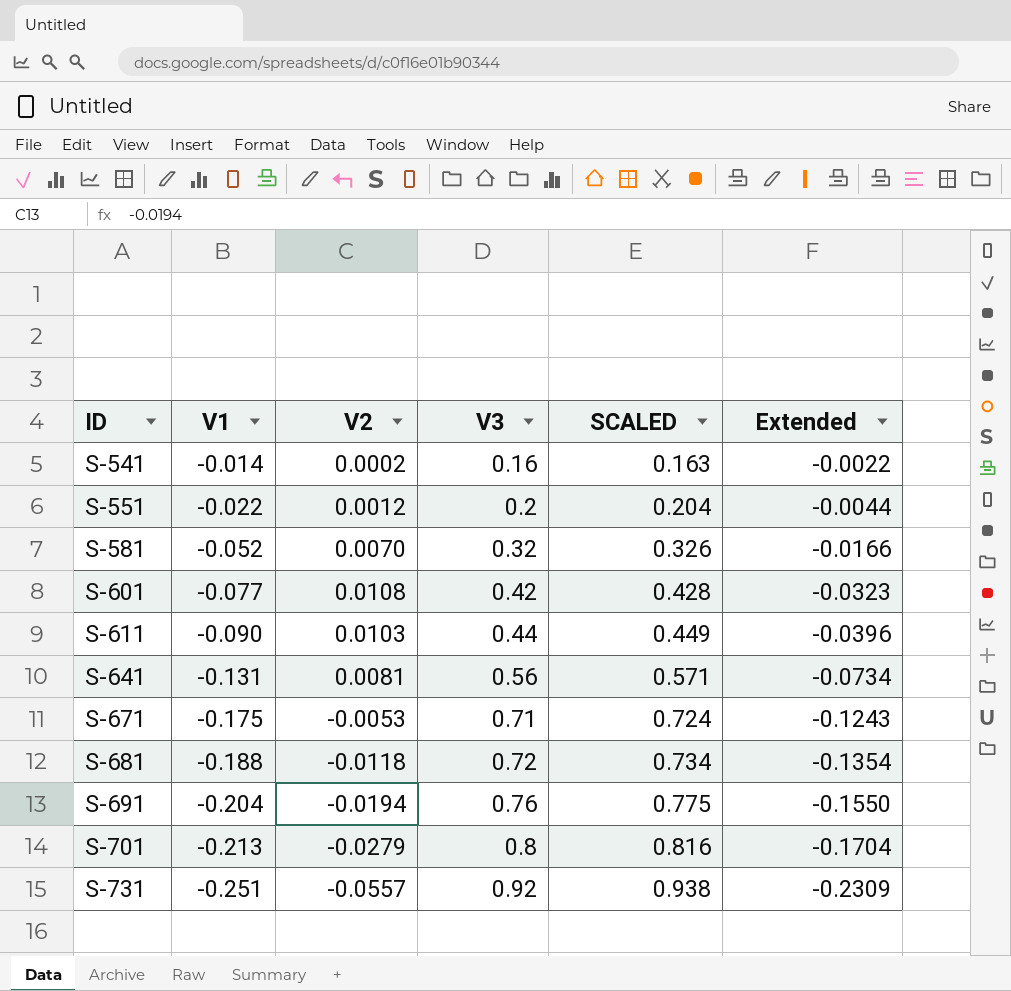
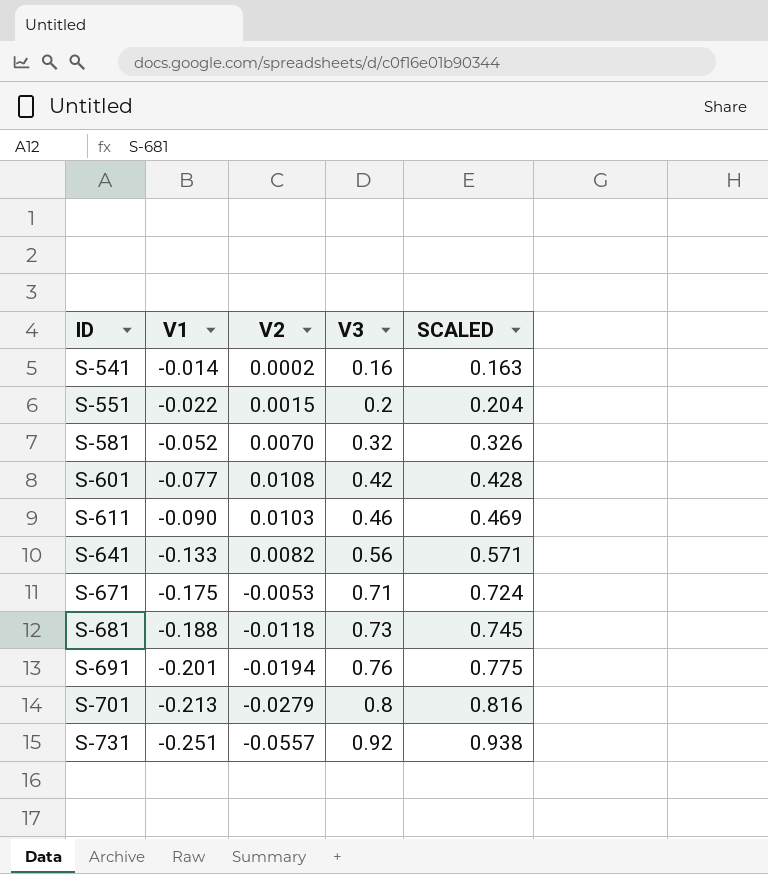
column Extended | formula: [V1] * [V3] -> none
S-551 | V2: 0.0012 -> 0.0015
S-611 | V3: 0.44 -> 0.46
S-611 | SCALED: 0.449 -> 0.469
S-641 | V1: -0.131 -> -0.133
S-641 | V2: 0.0081 -> 0.0082
S-681 | V3: 0.72 -> 0.73
S-681 | SCALED: 0.734 -> 0.745
S-691 | V1: -0.204 -> -0.201

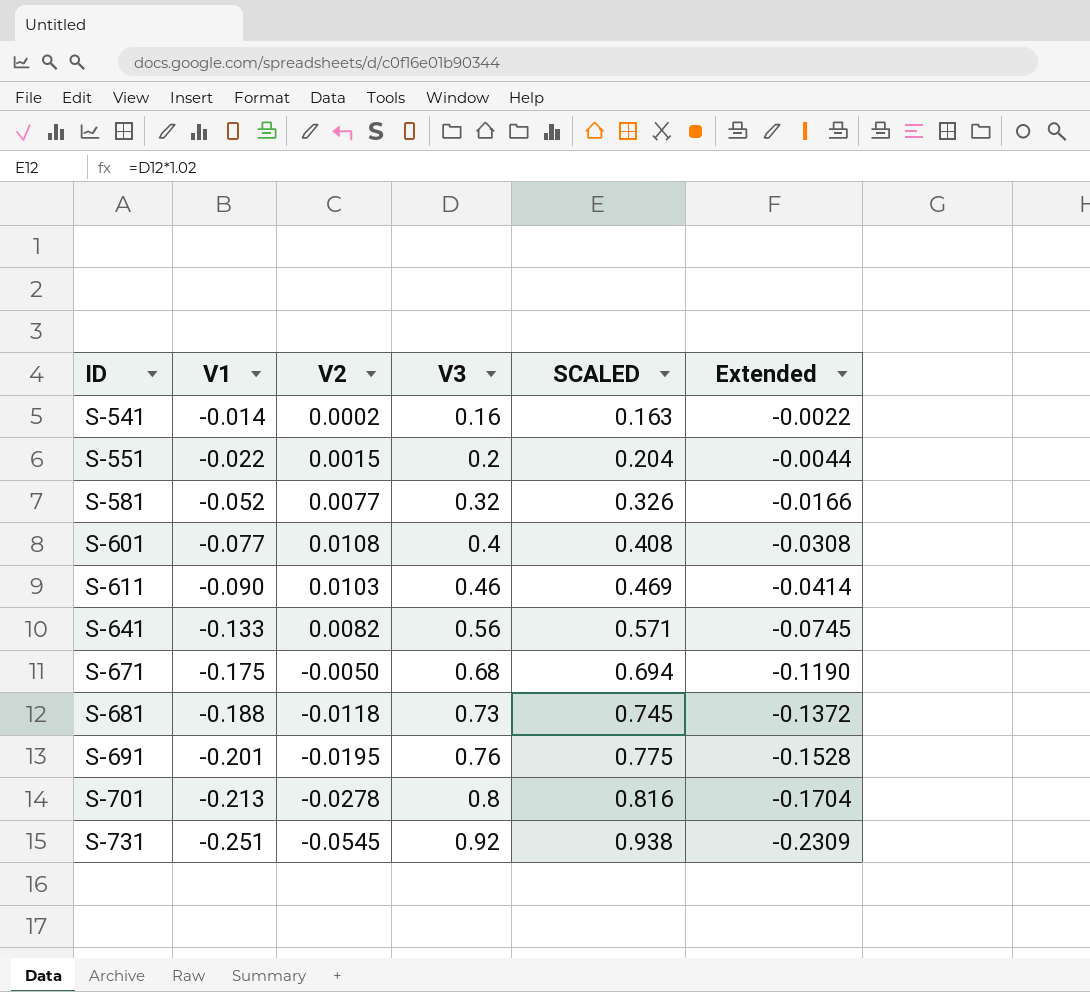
column Extended | formula: none -> [V1] * [V3]
S-581 | V2: 0.0070 -> 0.0077
S-601 | V3: 0.42 -> 0.4
S-601 | SCALED: 0.428 -> 0.408
S-671 | V2: -0.0053 -> -0.0050
S-671 | V3: 0.71 -> 0.68
S-671 | SCALED: 0.724 -> 0.694
S-691 | V2: -0.0194 -> -0.0195
S-701 | V2: -0.0279 -> -0.0278
S-731 | V2: -0.0557 -> -0.0545

